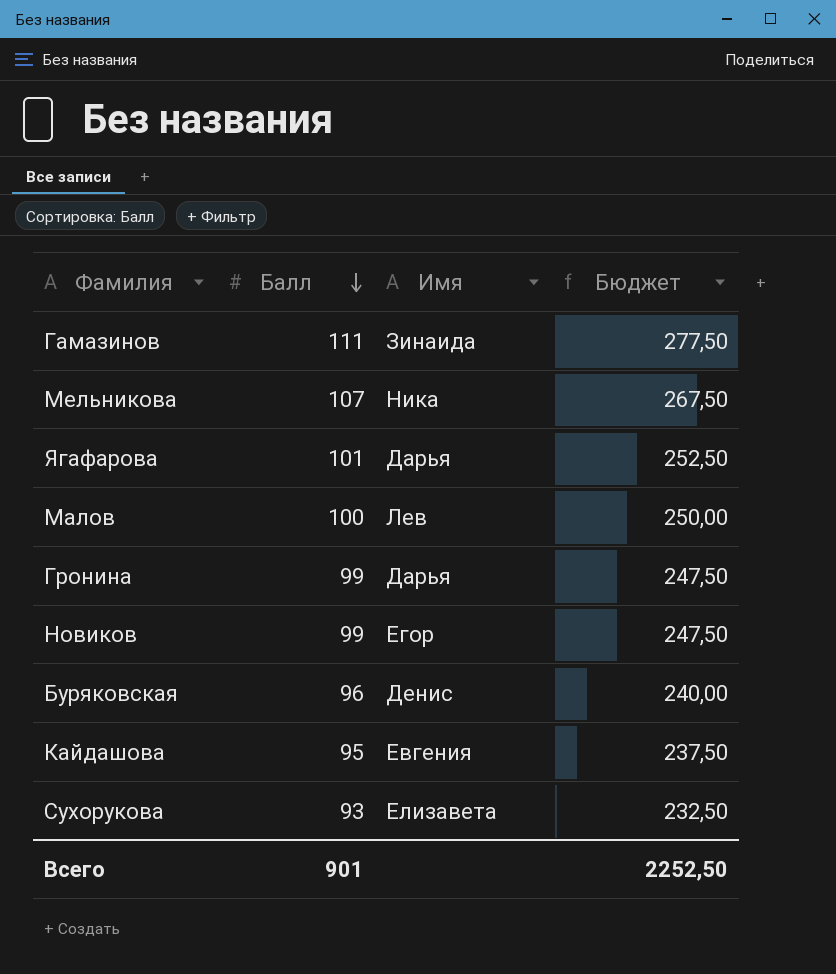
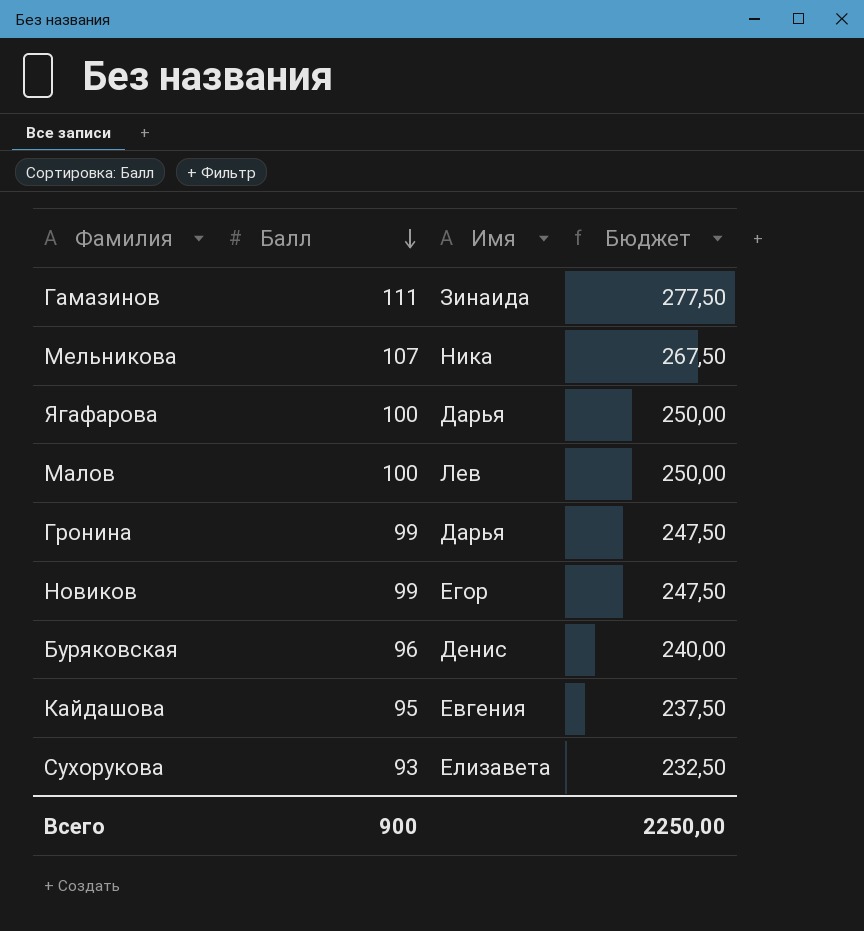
Ягафарова | Балл: 101 -> 100
Ягафарова | Бюджет: 252,50 -> 250,00
Всего | Балл: 901 -> 900
Всего | Бюджет: 2252,50 -> 2250,00

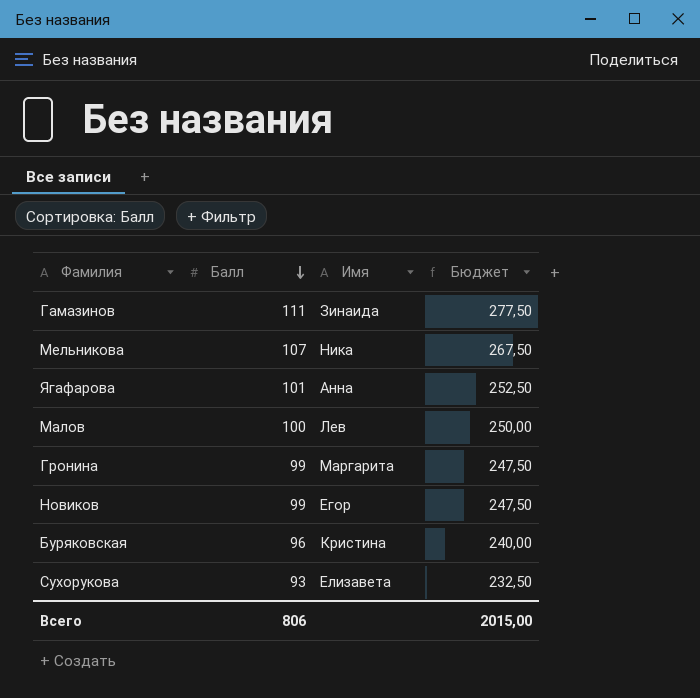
row Кайдашова: 95 | Евгения | 237,50 -> none
Ягафарова | Балл: 100 -> 101
Ягафарова | Имя: Дарья -> Анна
Ягафарова | Бюджет: 250,00 -> 252,50
Гронина | Имя: Дарья -> Маргарита
Буряковская | Имя: Денис -> Кристина
Всего | Балл: 900 -> 806
Всего | Бюджет: 2250,00 -> 2015,00

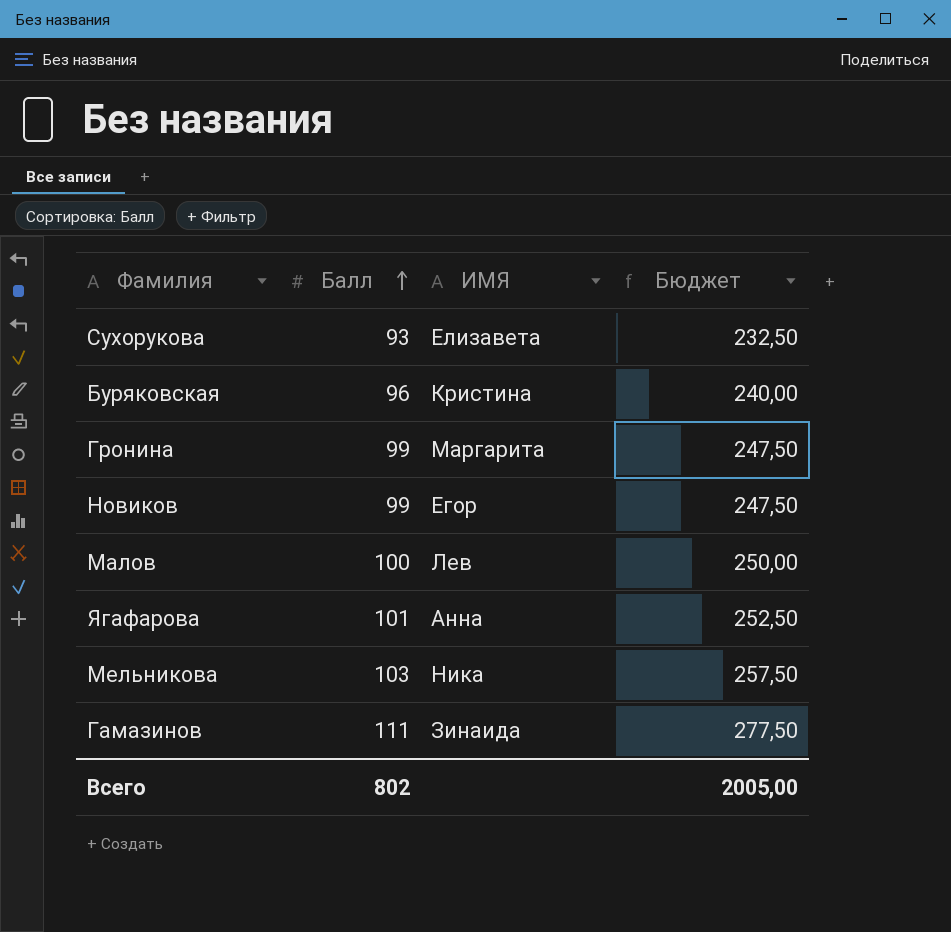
row order: Балл descending -> Балл ascending
column name: Имя -> ИМЯ
Мельникова | Балл: 107 -> 103
Мельникова | Бюджет: 267,50 -> 257,50
Всего | Балл: 806 -> 802
Всего | Бюджет: 2015,00 -> 2005,00

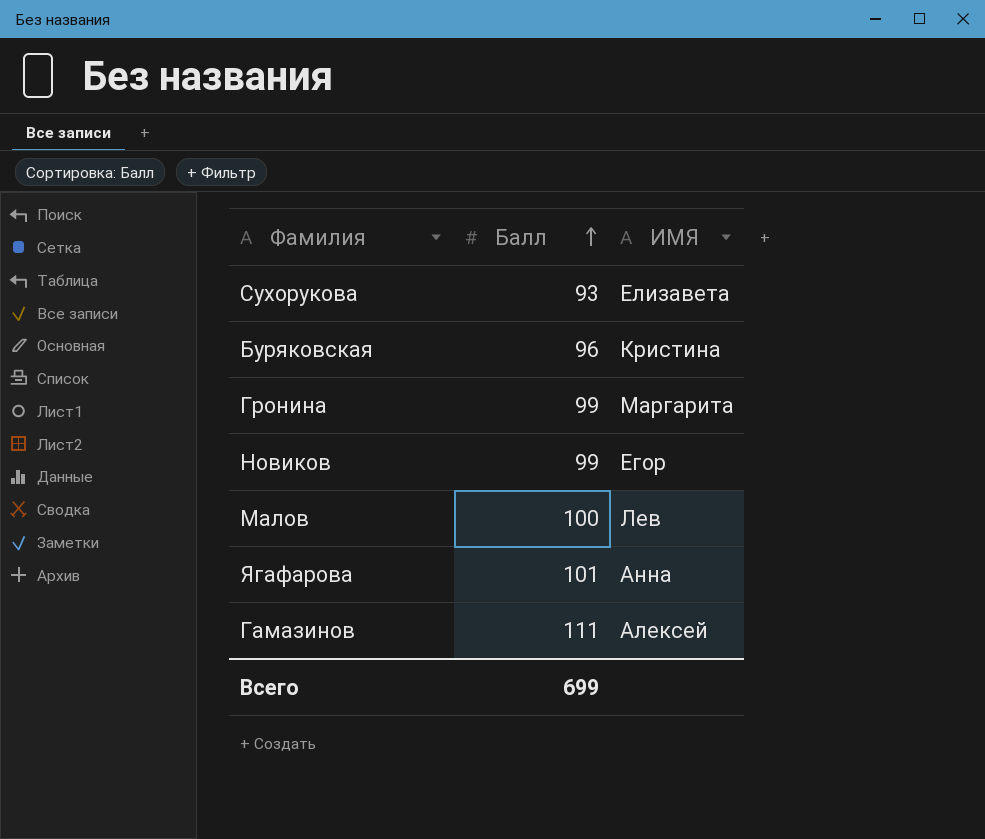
column Бюджет | formula: [Балл] * 2,5 -> none
row Мельникова: 103 | Ника | 257,50 -> none
Гамазинов | ИМЯ: Зинаида -> Алексей
Всего | Балл: 802 -> 699

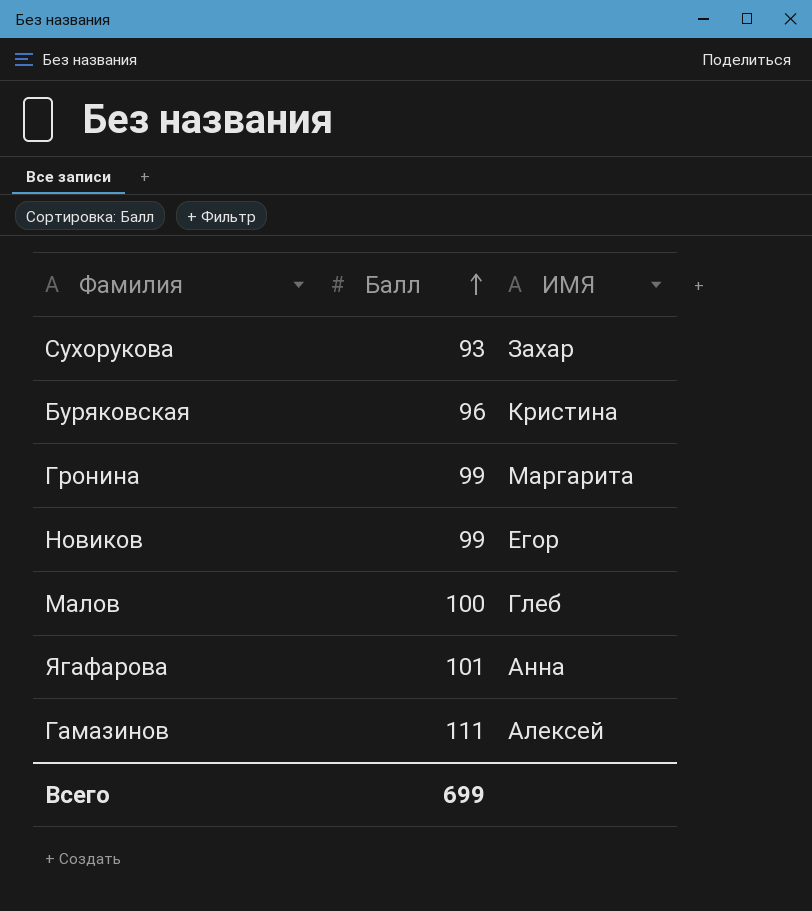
Сухорукова | ИМЯ: Елизавета -> Захар
Малов | ИМЯ: Лев -> Глеб

